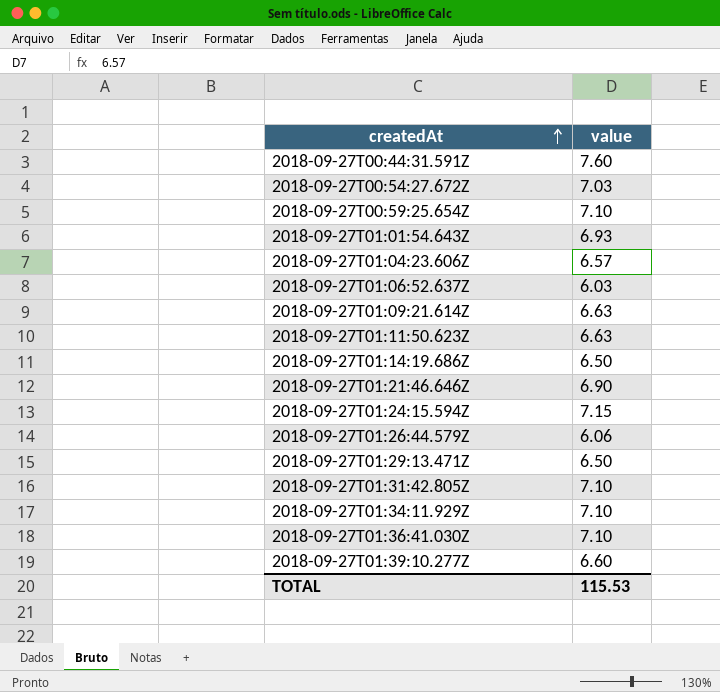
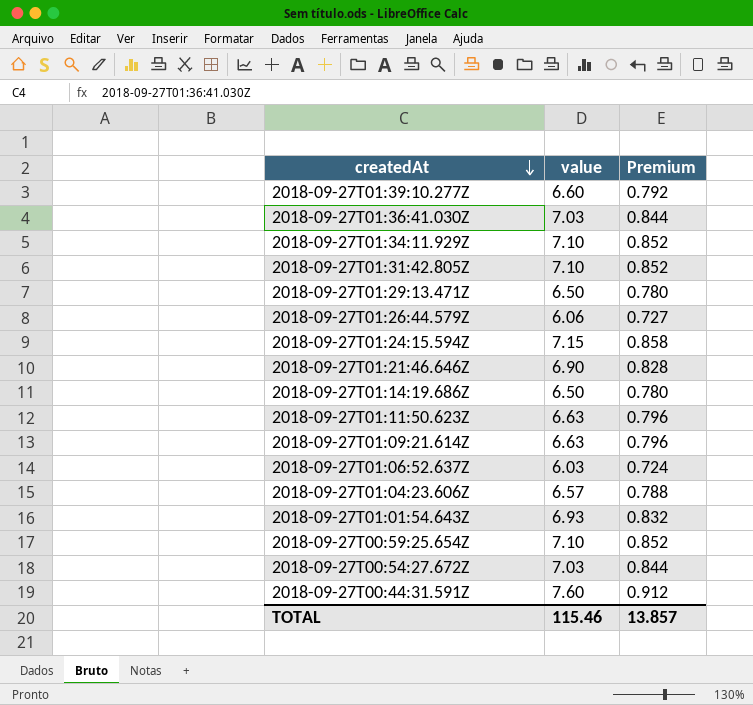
row order: createdAt ascending -> createdAt descending
column Premium | formula: none -> [value] * 0.12
2018-09-27T01:36:41.030Z | value: 7.10 -> 7.03
TOTAL | value: 115.53 -> 115.46

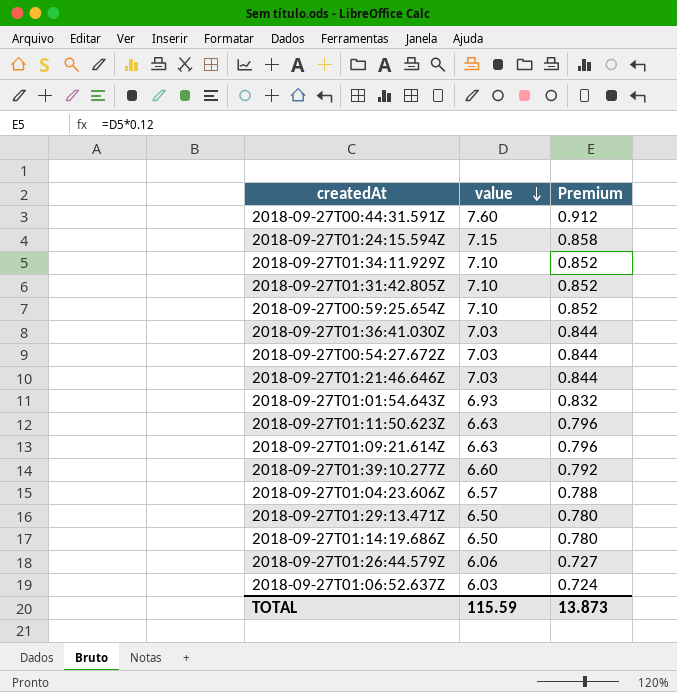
row order: createdAt descending -> value descending
2018-09-27T01:21:46.646Z | value: 6.90 -> 7.03
2018-09-27T01:21:46.646Z | Premium: 0.828 -> 0.844
TOTAL | value: 115.46 -> 115.59
TOTAL | Premium: 13.857 -> 13.873

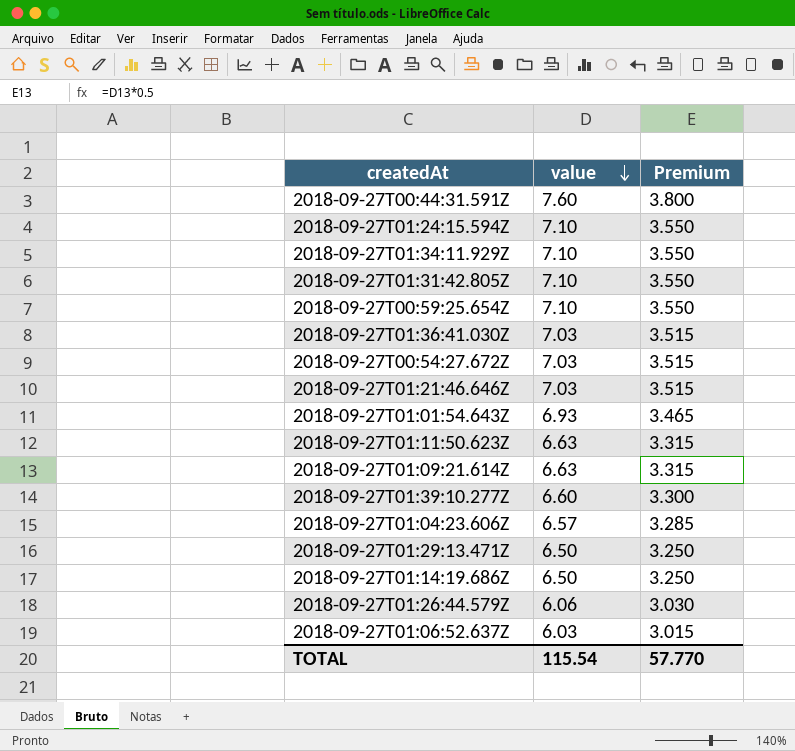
column Premium | formula: [value] * 0.12 -> [value] * 0.5
2018-09-27T01:24:15.594Z | value: 7.15 -> 7.10
TOTAL | value: 115.59 -> 115.54
TOTAL | Premium: 13.873 -> 57.770

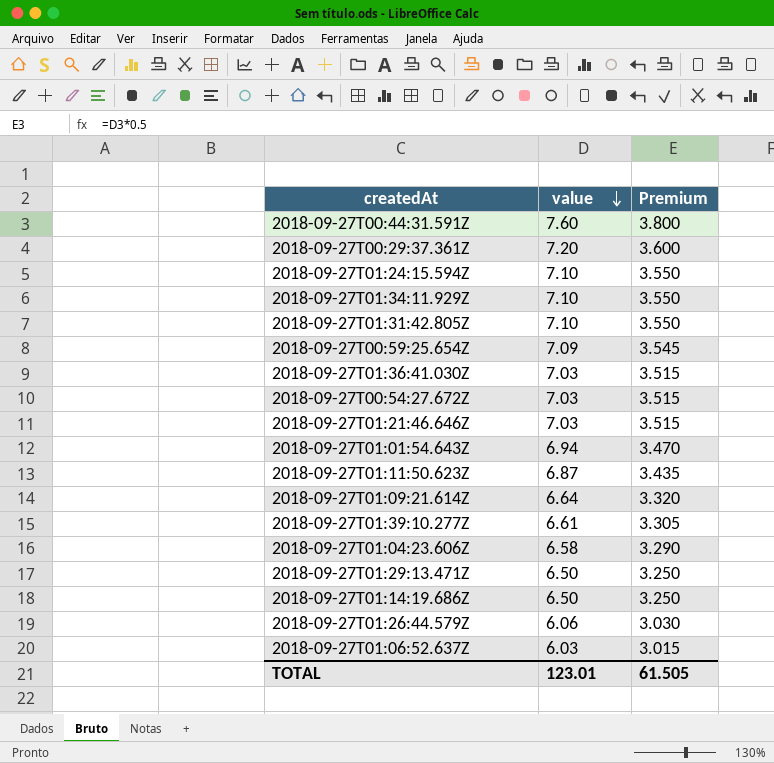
row 2018-09-27T00:29:37.361Z: none -> 7.20 | 3.600
2018-09-27T00:59:25.654Z | value: 7.10 -> 7.09
2018-09-27T00:59:25.654Z | Premium: 3.550 -> 3.545
2018-09-27T01:01:54.643Z | value: 6.93 -> 6.94
2018-09-27T01:01:54.643Z | Premium: 3.465 -> 3.470
2018-09-27T01:11:50.623Z | value: 6.63 -> 6.87
2018-09-27T01:11:50.623Z | Premium: 3.315 -> 3.435
2018-09-27T01:09:21.614Z | value: 6.63 -> 6.64
2018-09-27T01:09:21.614Z | Premium: 3.315 -> 3.320
2018-09-27T01:39:10.277Z | value: 6.60 -> 6.61
2018-09-27T01:39:10.277Z | Premium: 3.300 -> 3.305
2018-09-27T01:04:23.606Z | value: 6.57 -> 6.58
2018-09-27T01:04:23.606Z | Premium: 3.285 -> 3.290
TOTAL | value: 115.54 -> 123.01
TOTAL | Premium: 57.770 -> 61.505

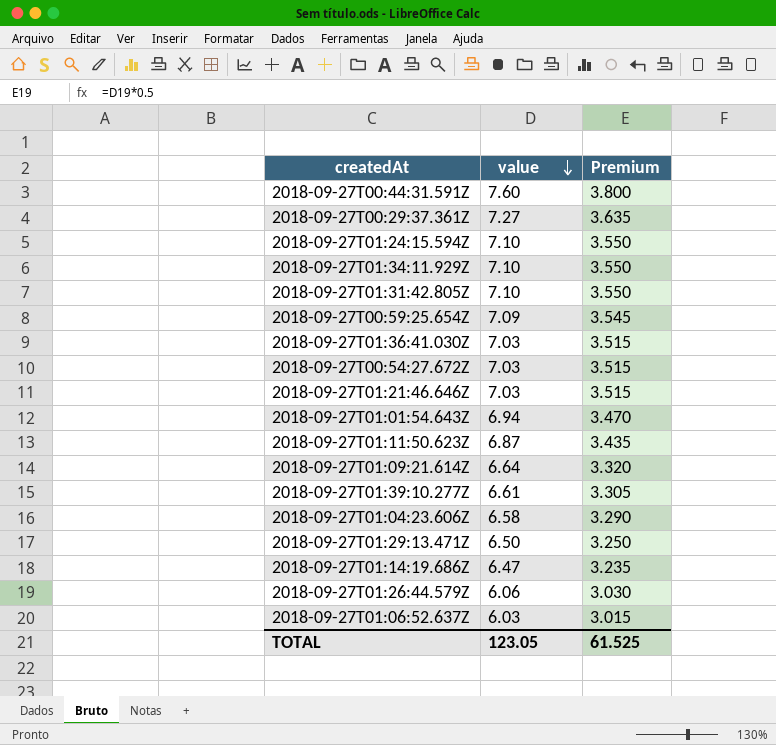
2018-09-27T00:29:37.361Z | value: 7.20 -> 7.27
2018-09-27T00:29:37.361Z | Premium: 3.600 -> 3.635
2018-09-27T01:14:19.686Z | value: 6.50 -> 6.47
2018-09-27T01:14:19.686Z | Premium: 3.250 -> 3.235
TOTAL | value: 123.01 -> 123.05
TOTAL | Premium: 61.505 -> 61.525

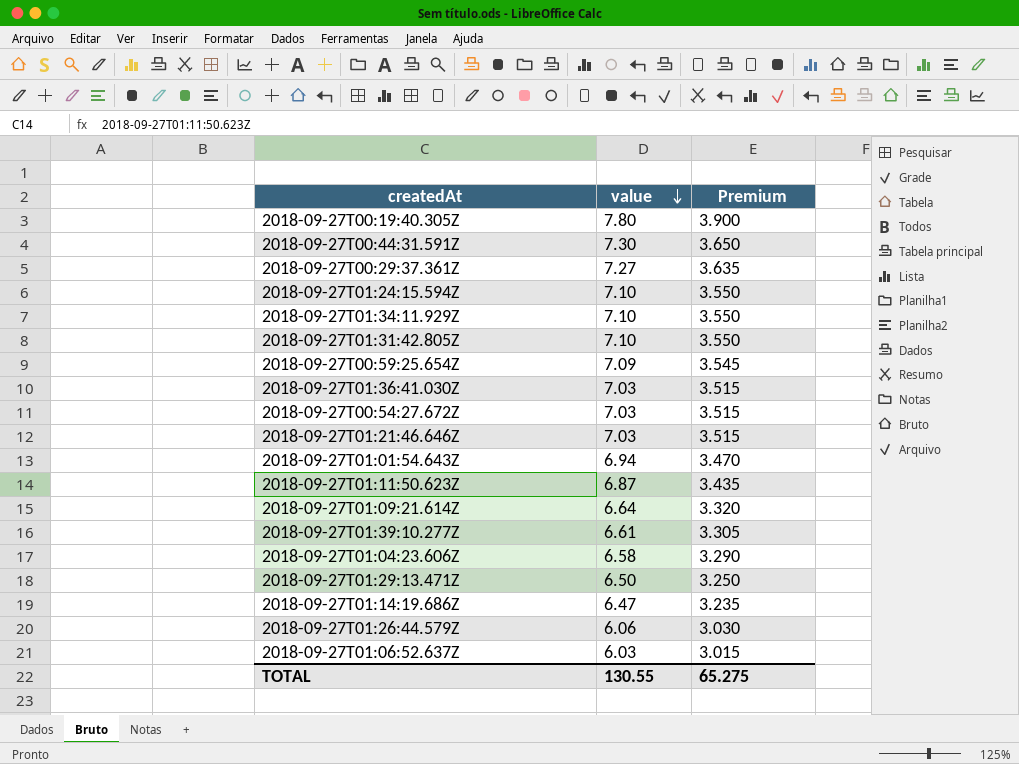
row 2018-09-27T00:19:40.305Z: none -> 7.80 | 3.900
2018-09-27T00:44:31.591Z | value: 7.60 -> 7.30
2018-09-27T00:44:31.591Z | Premium: 3.800 -> 3.650
TOTAL | value: 123.05 -> 130.55
TOTAL | Premium: 61.525 -> 65.275

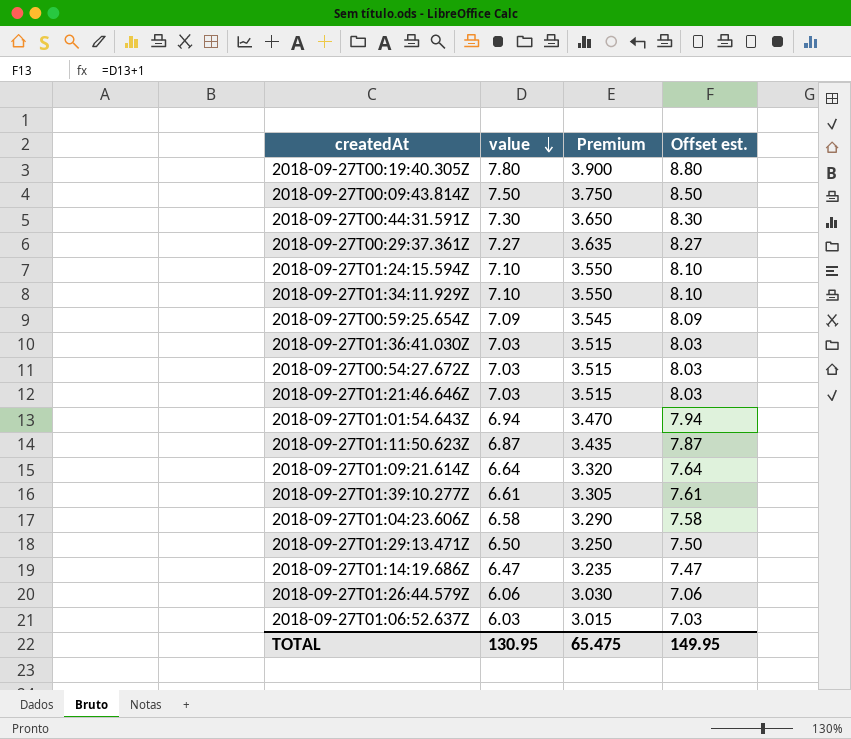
column Offset est. | formula: none -> [value] + 1
row 2018-09-27T01:31:42.805Z: 7.10 | 3.550 -> none
row 2018-09-27T00:09:43.814Z: none -> 7.50 | 3.750 | 8.50
TOTAL | value: 130.55 -> 130.95
TOTAL | Premium: 65.275 -> 65.475

